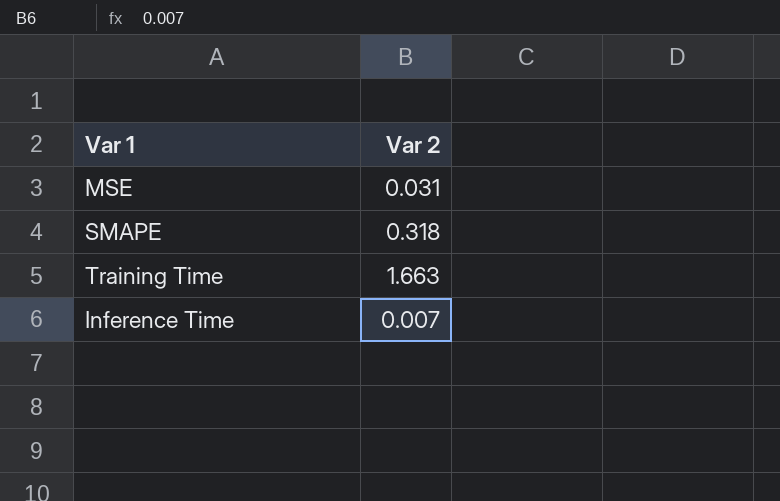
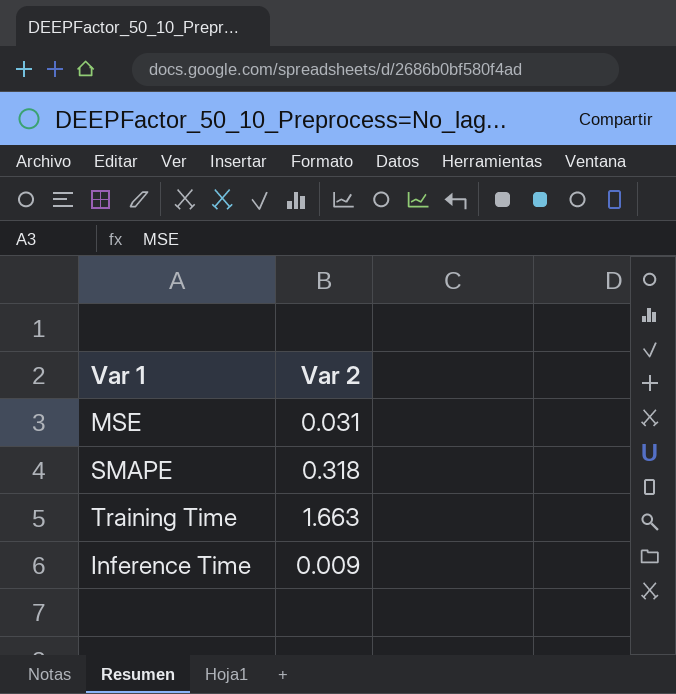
Inference Time | Var 2: 0.007 -> 0.009

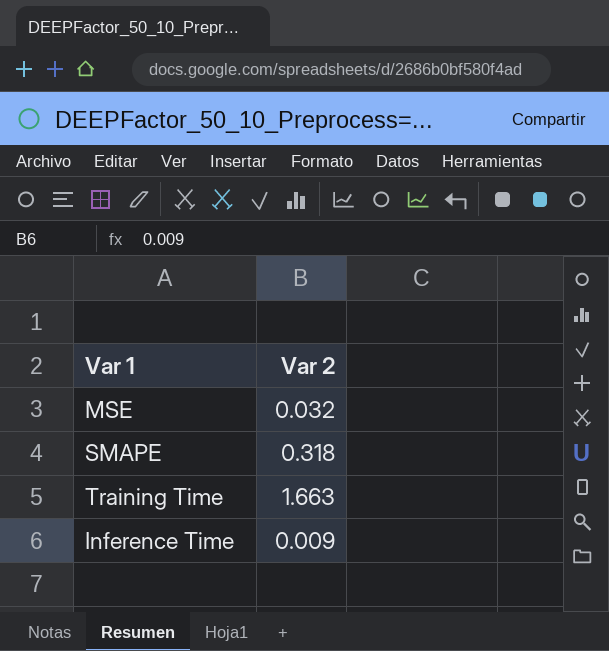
MSE | Var 2: 0.031 -> 0.032

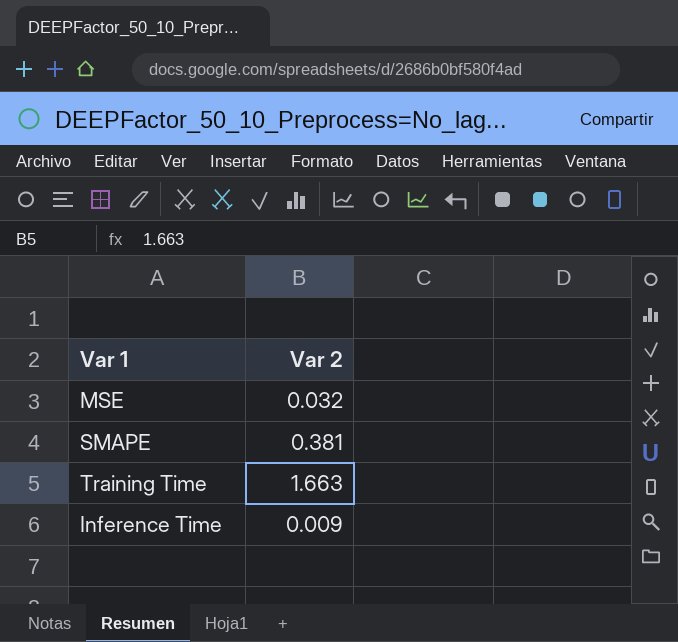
SMAPE | Var 2: 0.318 -> 0.381

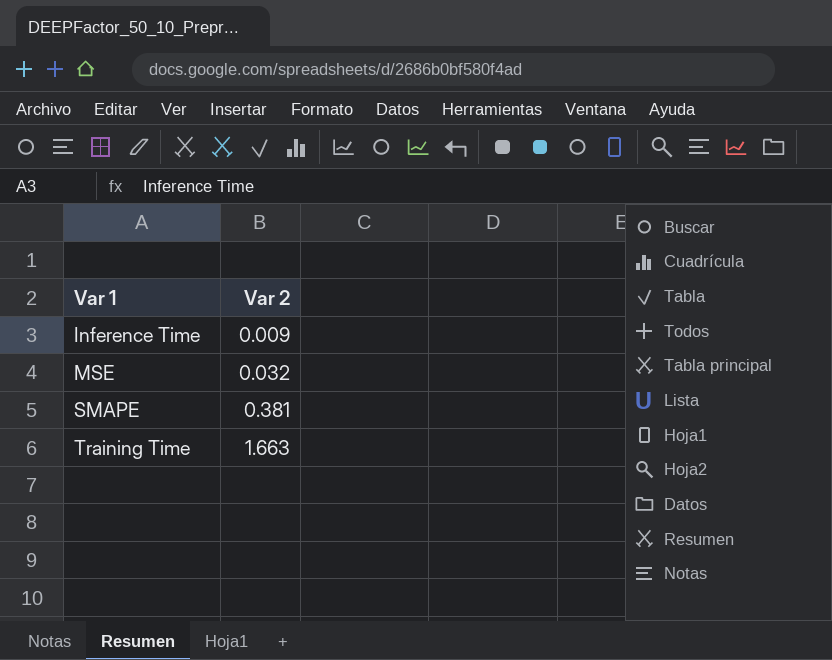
row order: none -> Var 1 ascending

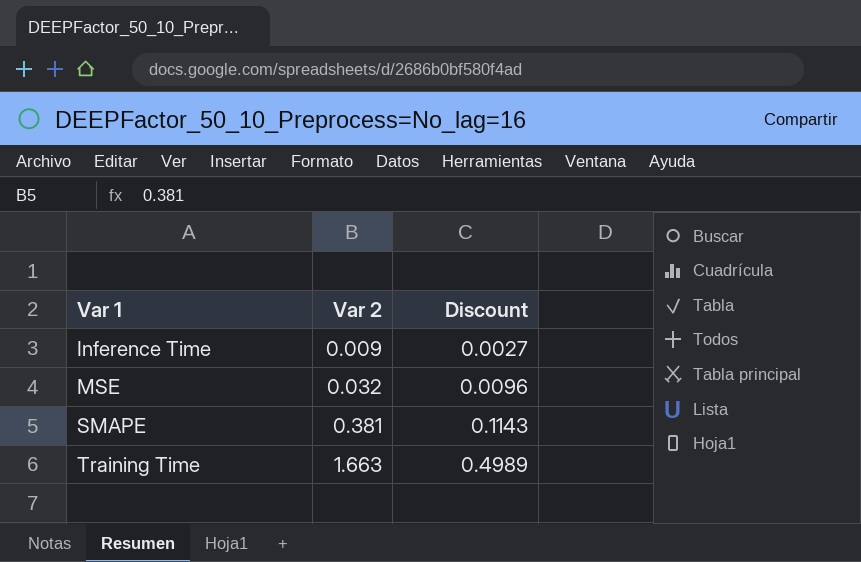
column Discount | formula: none -> [Var 2] * 0.3

